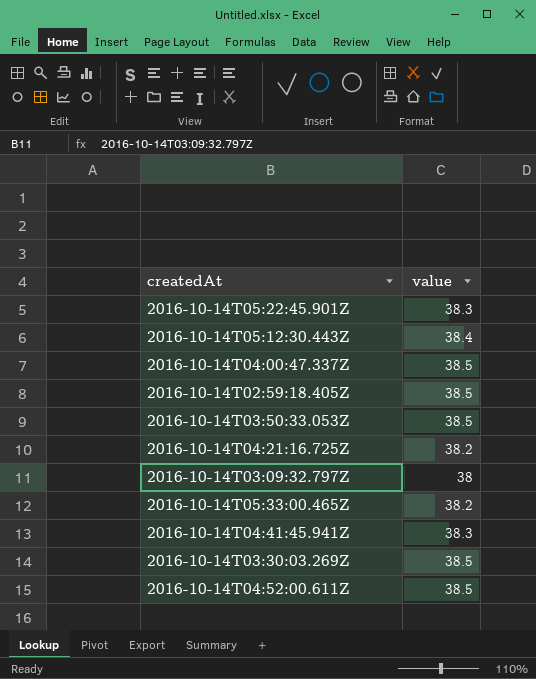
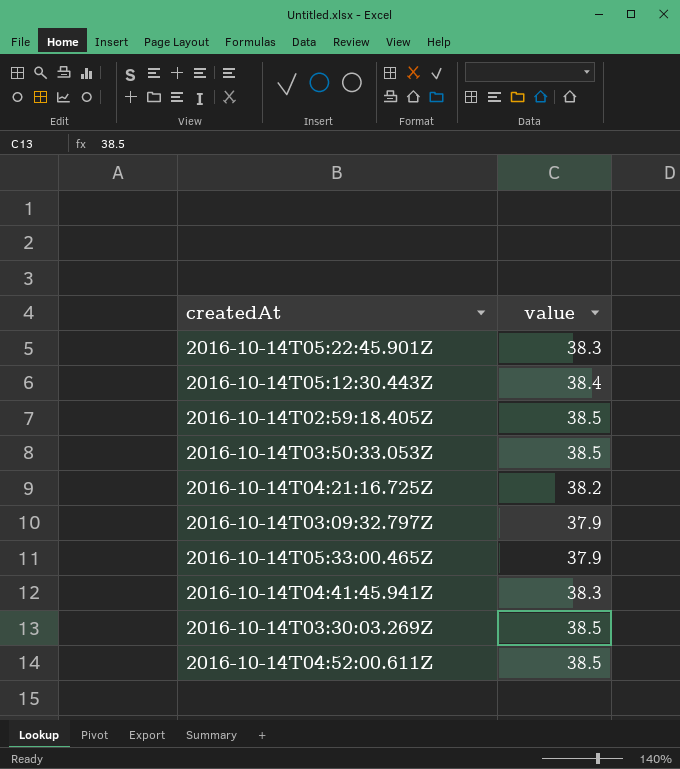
row 2016-10-14T04:00:47.337Z: 38.5 -> none
2016-10-14T03:09:32.797Z | value: 38 -> 37.9
2016-10-14T05:33:00.465Z | value: 38.2 -> 37.9

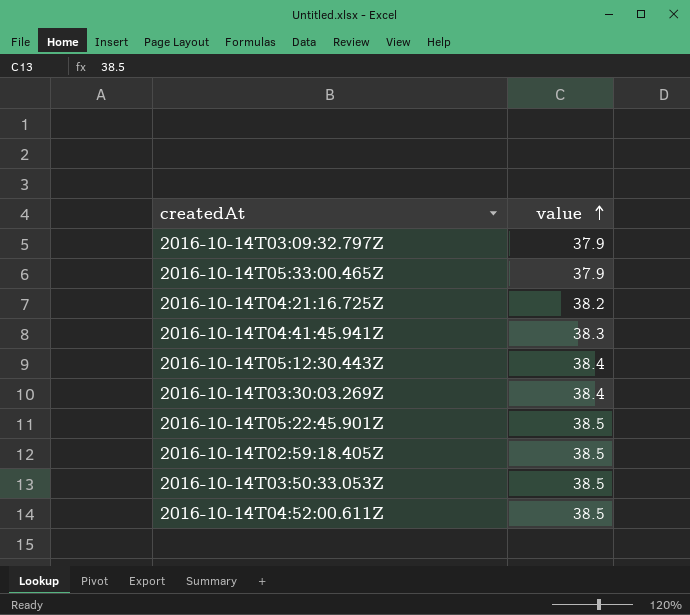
row order: none -> value ascending
2016-10-14T03:30:03.269Z | value: 38.5 -> 38.4
2016-10-14T05:22:45.901Z | value: 38.3 -> 38.5

